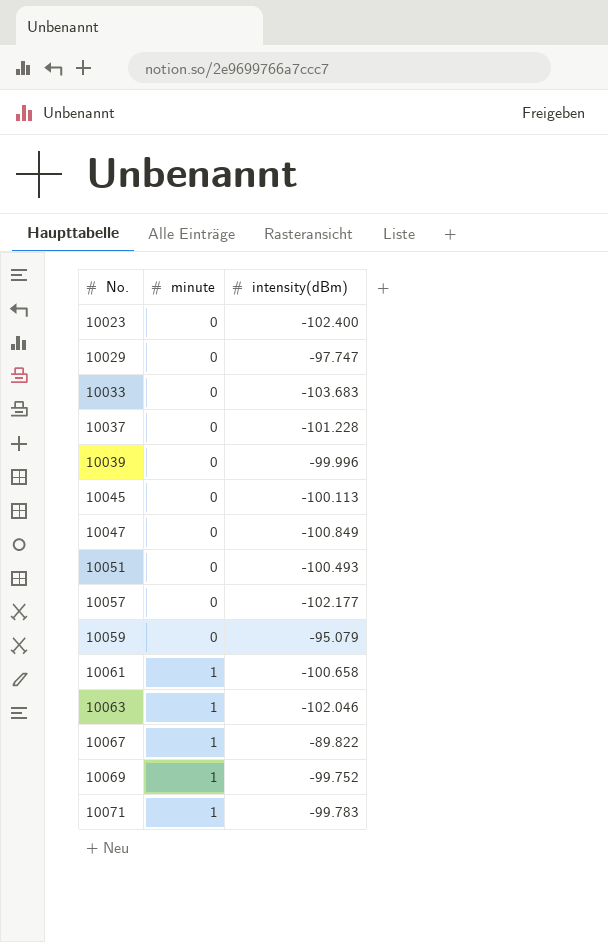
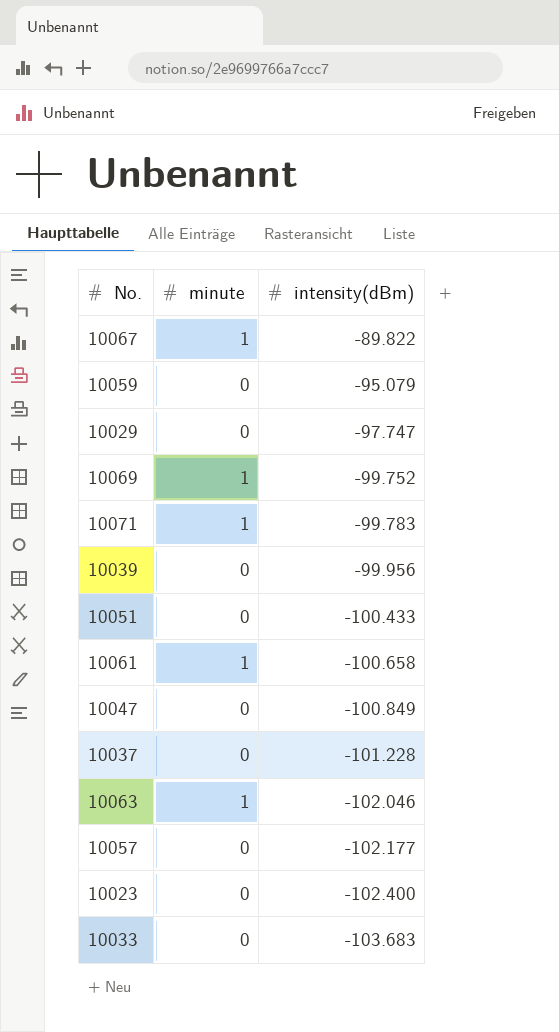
row order: No. ascending -> intensity(dBm) descending
row 10045: 0 | -100.113 -> none
10039 | intensity(dBm): -99.996 -> -99.956
10051 | intensity(dBm): -100.493 -> -100.433

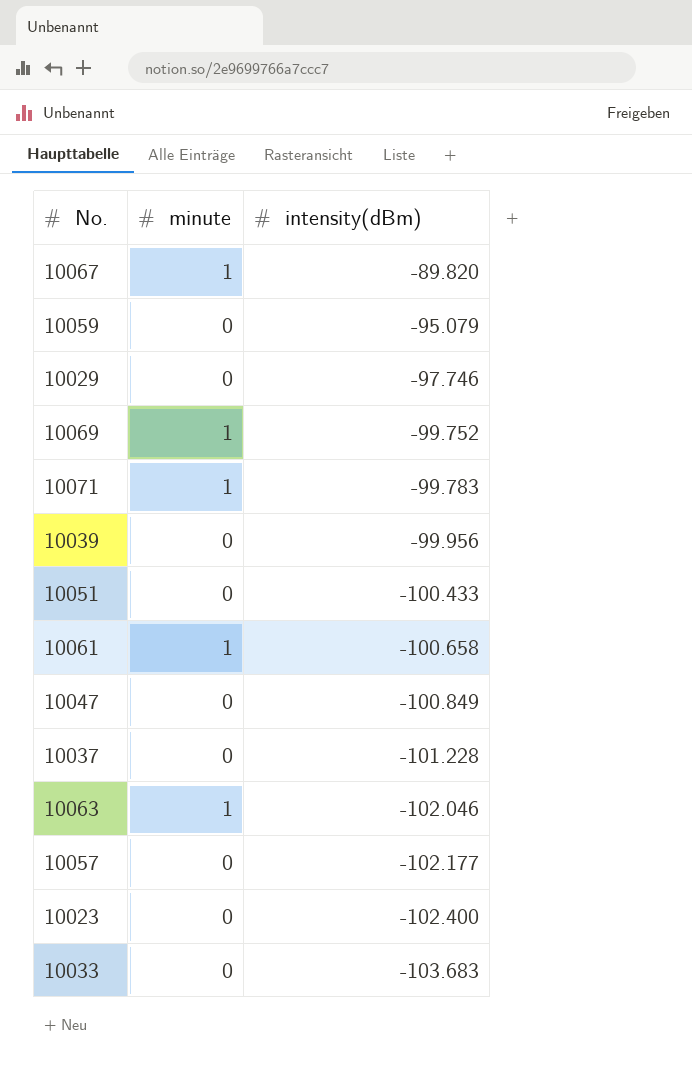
10067 | intensity(dBm): -89.822 -> -89.820
10029 | intensity(dBm): -97.747 -> -97.746

